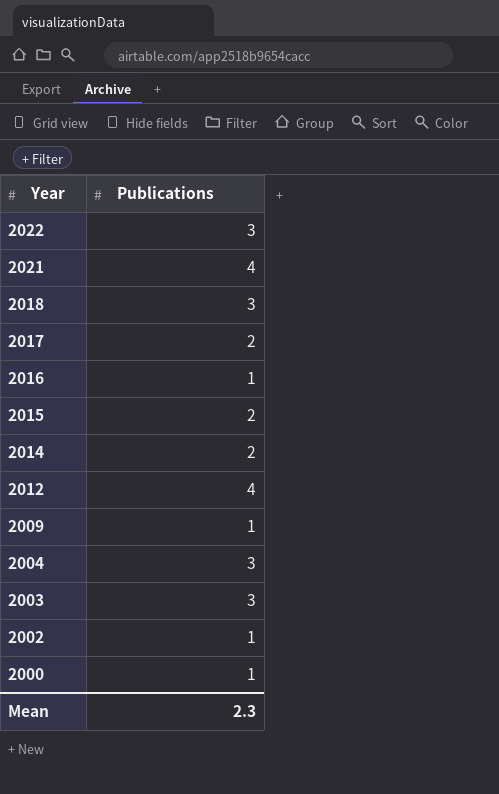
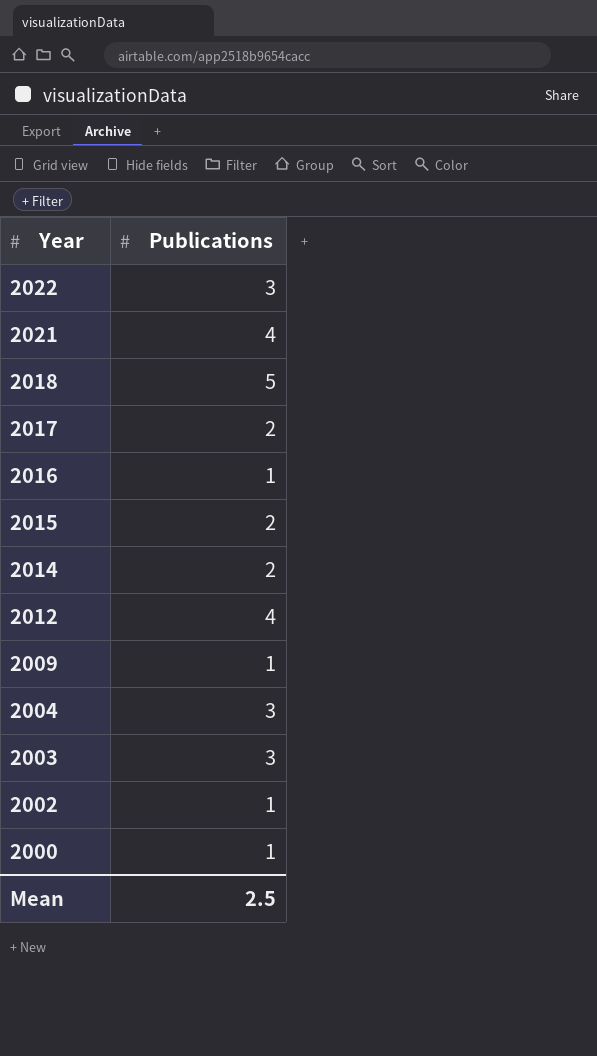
2018 | Publications: 3 -> 5
Mean | Publications: 2.3 -> 2.5

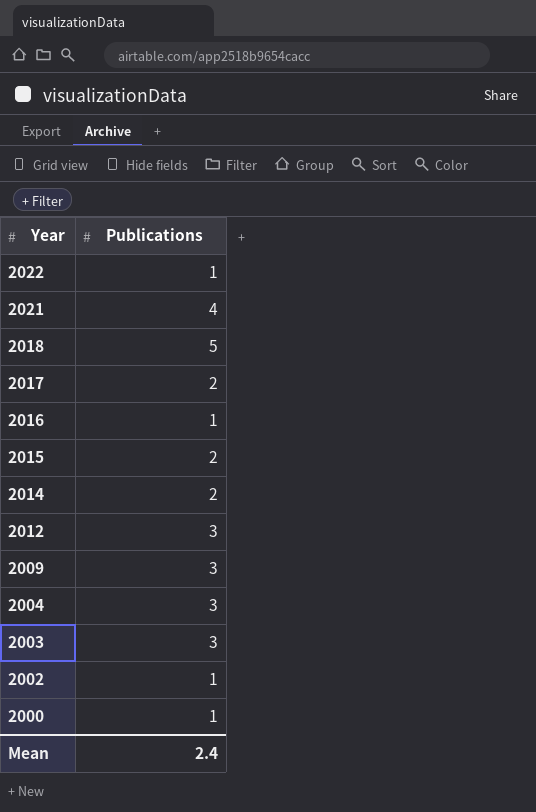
2022 | Publications: 3 -> 1
2012 | Publications: 4 -> 3
2009 | Publications: 1 -> 3
Mean | Publications: 2.5 -> 2.4

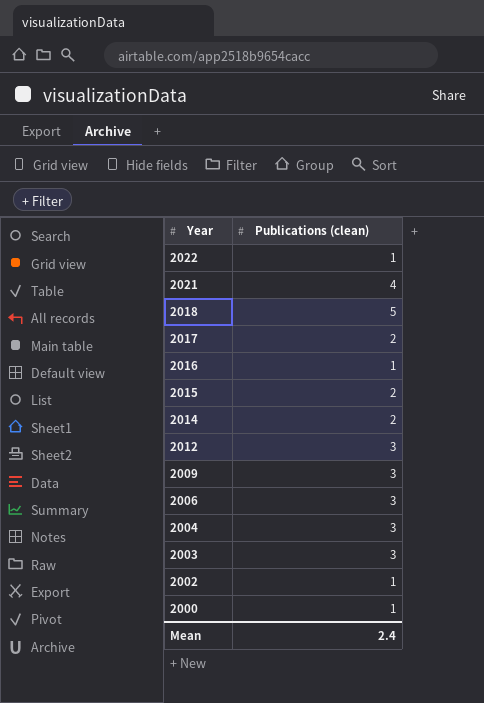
column name: Publications -> Publications (clean)
row 2006: none -> 3

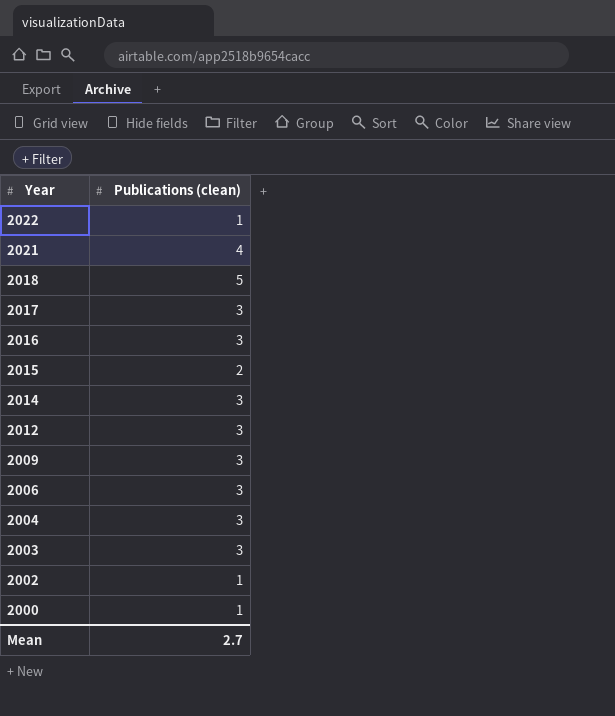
2017 | Publications (clean): 2 -> 3
2016 | Publications (clean): 1 -> 3
2014 | Publications (clean): 2 -> 3
Mean | Publications (clean): 2.4 -> 2.7

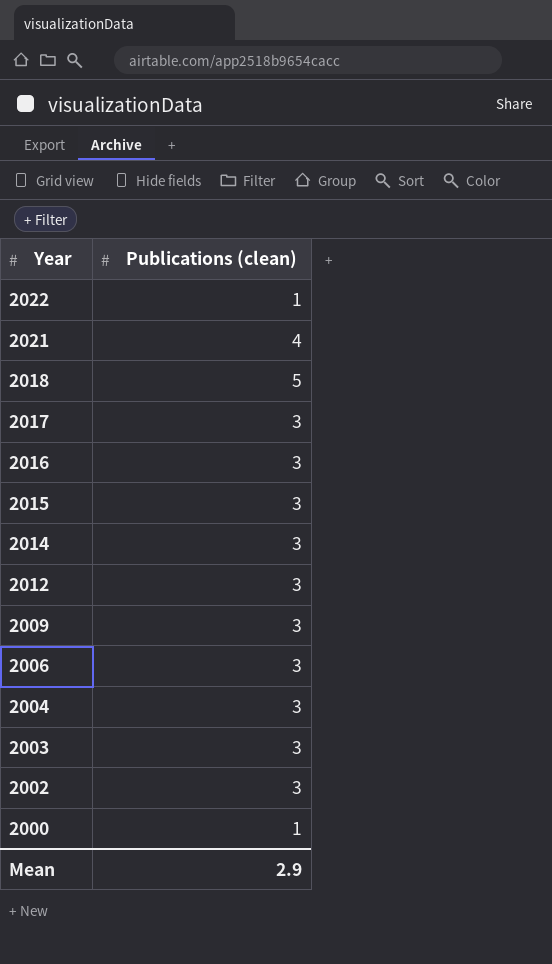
2015 | Publications (clean): 2 -> 3
2002 | Publications (clean): 1 -> 3
Mean | Publications (clean): 2.7 -> 2.9

